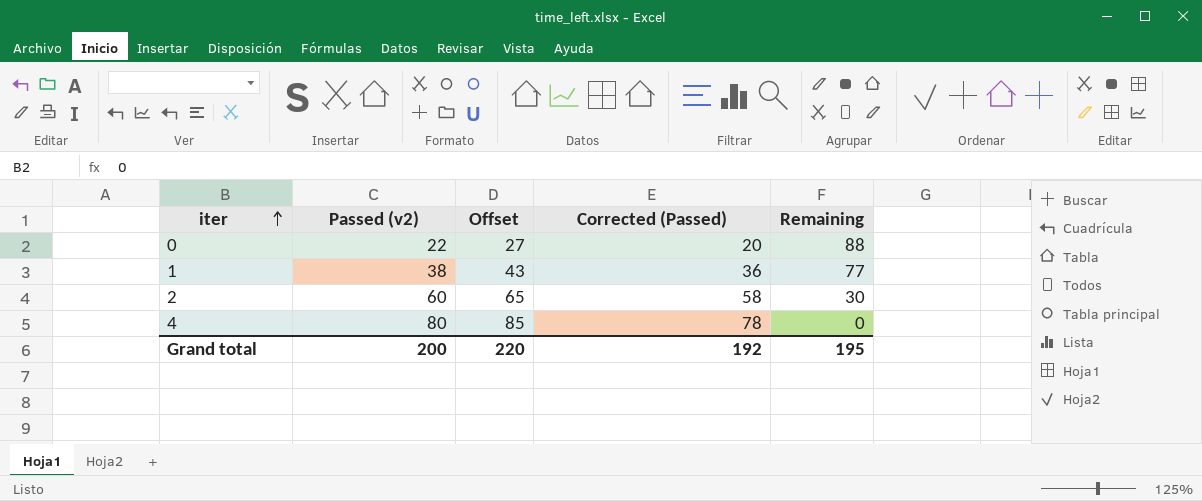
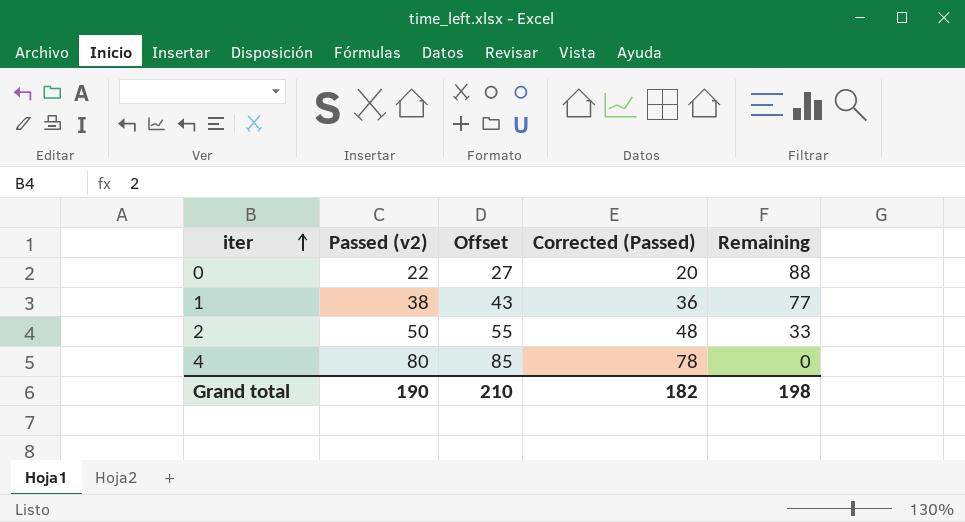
2 | Passed (v2): 60 -> 50
2 | Offset: 65 -> 55
2 | Corrected (Passed): 58 -> 48
2 | Remaining: 30 -> 33
Grand total | Passed (v2): 200 -> 190
Grand total | Offset: 220 -> 210
Grand total | Corrected (Passed): 192 -> 182
Grand total | Remaining: 195 -> 198

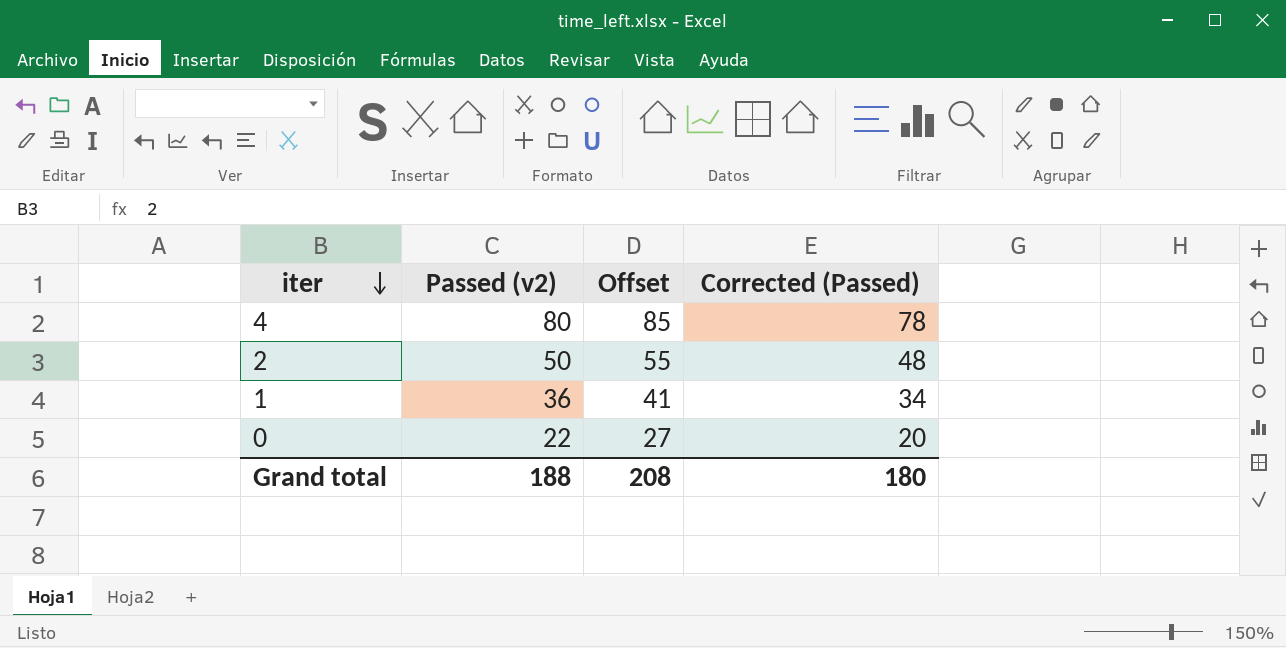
row order: iter ascending -> iter descending
column Remaining | position: 5 -> none
1 | Passed (v2): 38 -> 36
1 | Offset: 43 -> 41
1 | Corrected (Passed): 36 -> 34
Grand total | Passed (v2): 190 -> 188
Grand total | Offset: 210 -> 208
Grand total | Corrected (Passed): 182 -> 180

